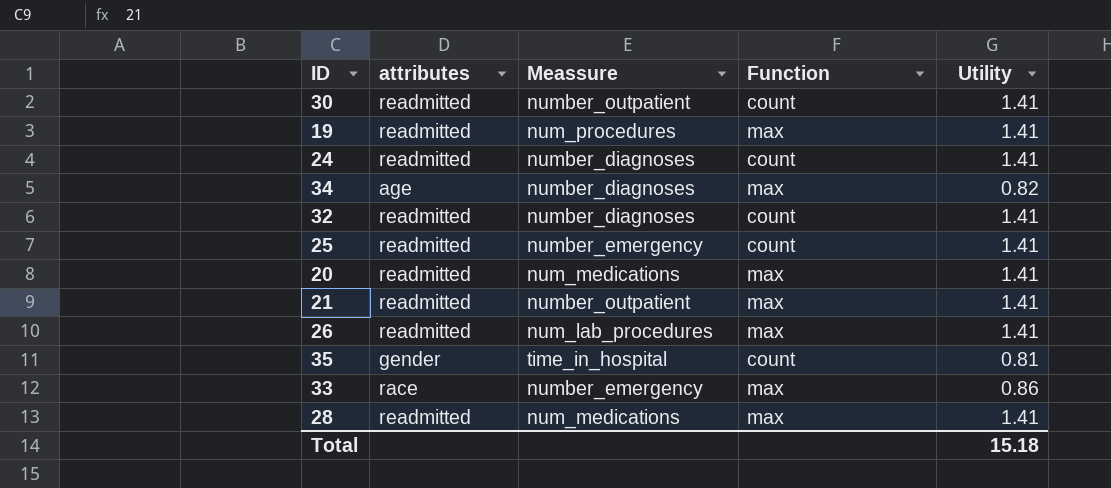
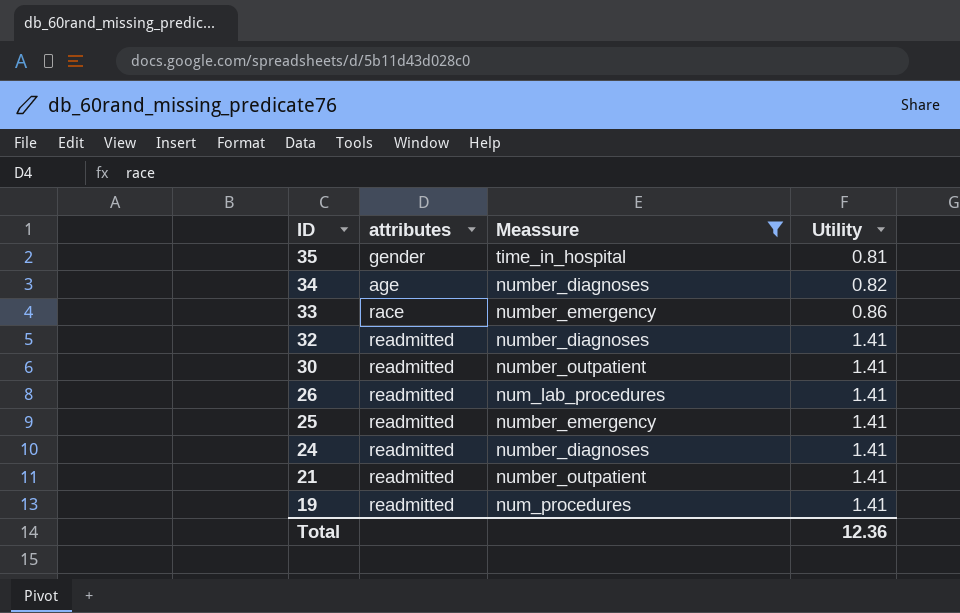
filter: none -> Meassure != num_medications
row order: none -> ID descending
column Function | position: 4 -> none
Total | Utility: 15.18 -> 12.36

